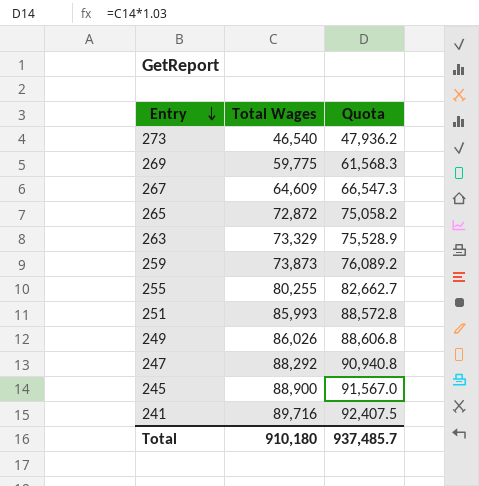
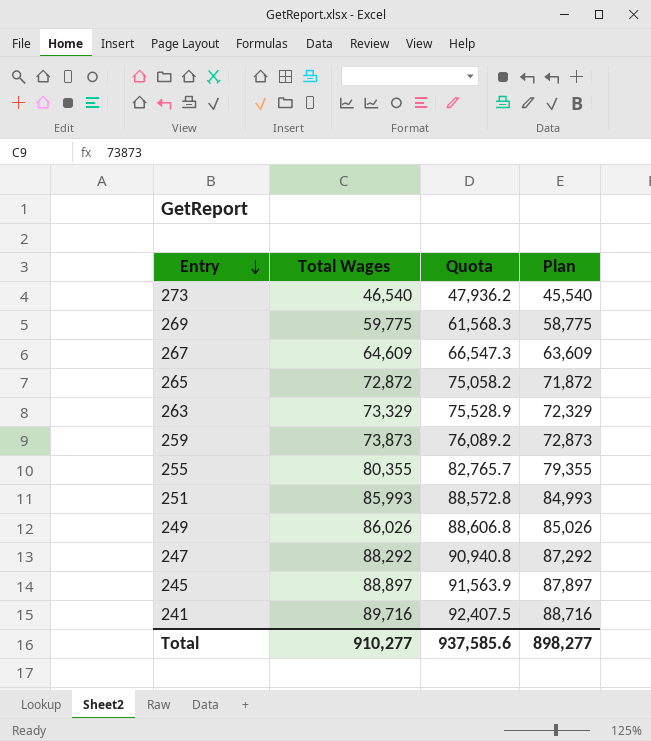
column Plan | formula: none -> [Total Wages] - 1000
255 | Total Wages: 80,255 -> 80,355
255 | Quota: 82,662.7 -> 82,765.7
245 | Total Wages: 88,900 -> 88,897
245 | Quota: 91,567.0 -> 91,563.9
Total | Total Wages: 910,180 -> 910,277
Total | Quota: 937,485.7 -> 937,585.6

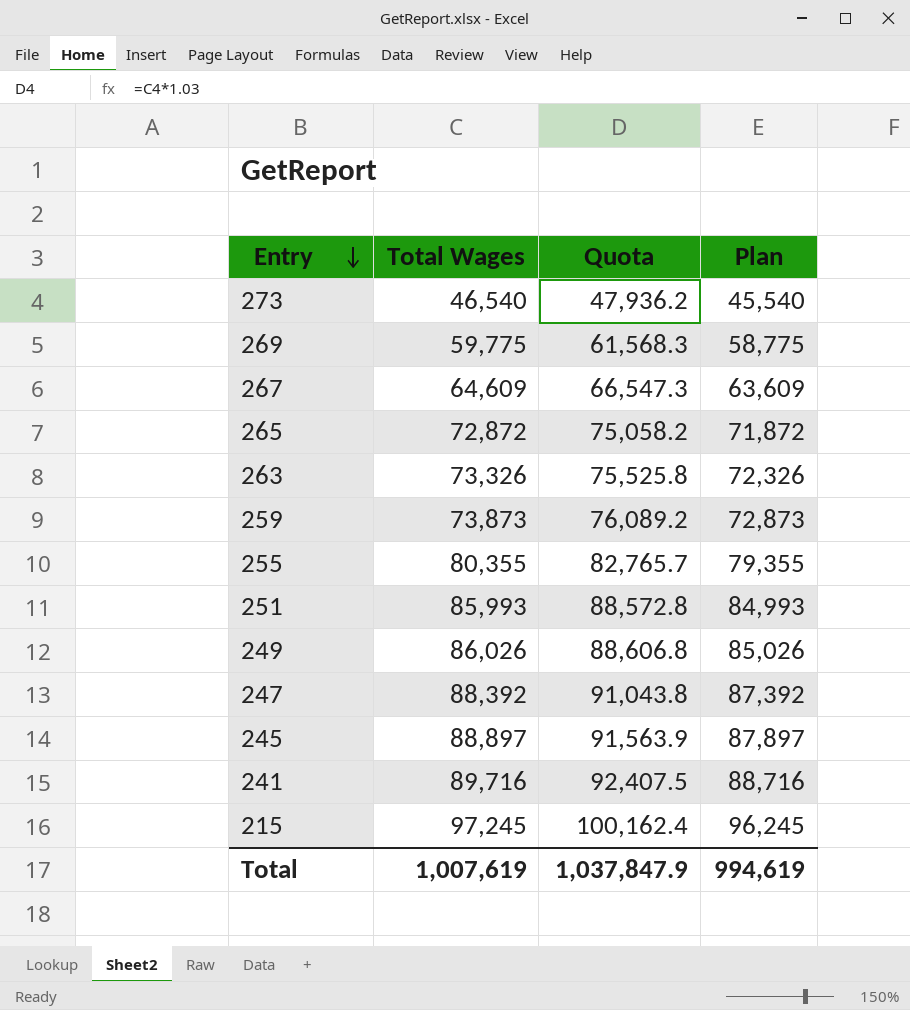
263 | Total Wages: 73,329 -> 73,326
263 | Quota: 75,528.9 -> 75,525.8
263 | Plan: 72,329 -> 72,326
247 | Total Wages: 88,292 -> 88,392
247 | Quota: 90,940.8 -> 91,043.8
247 | Plan: 87,292 -> 87,392
row 215: none -> 97,245 | 100,162.4 | 96,245
Total | Total Wages: 910,277 -> 1,007,619
Total | Quota: 937,585.6 -> 1,037,847.9
Total | Plan: 898,277 -> 994,619

